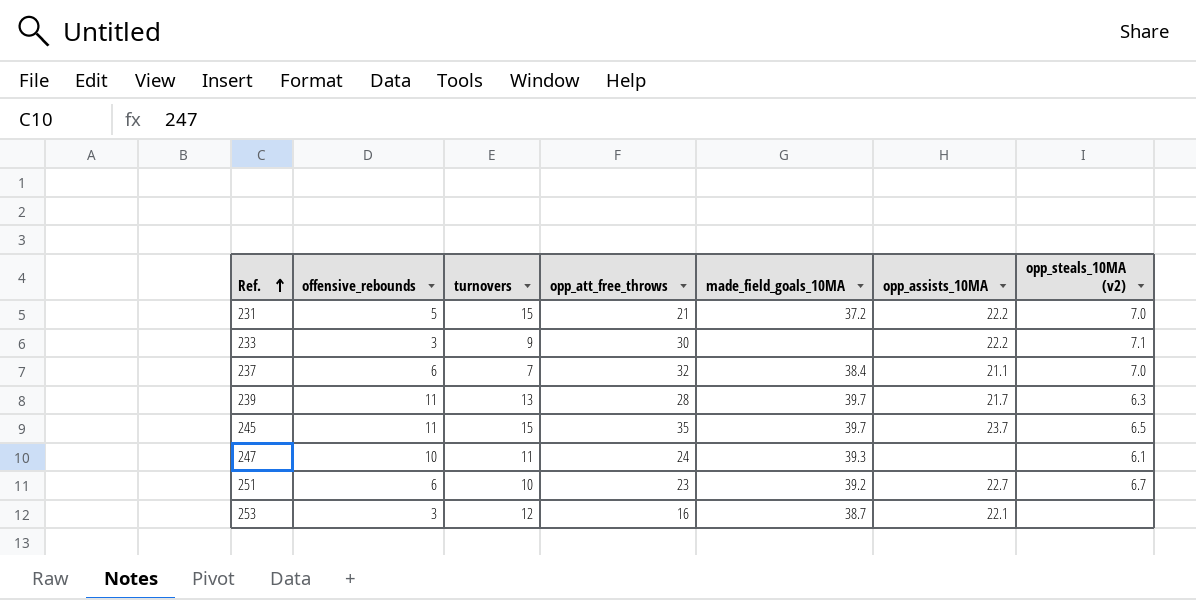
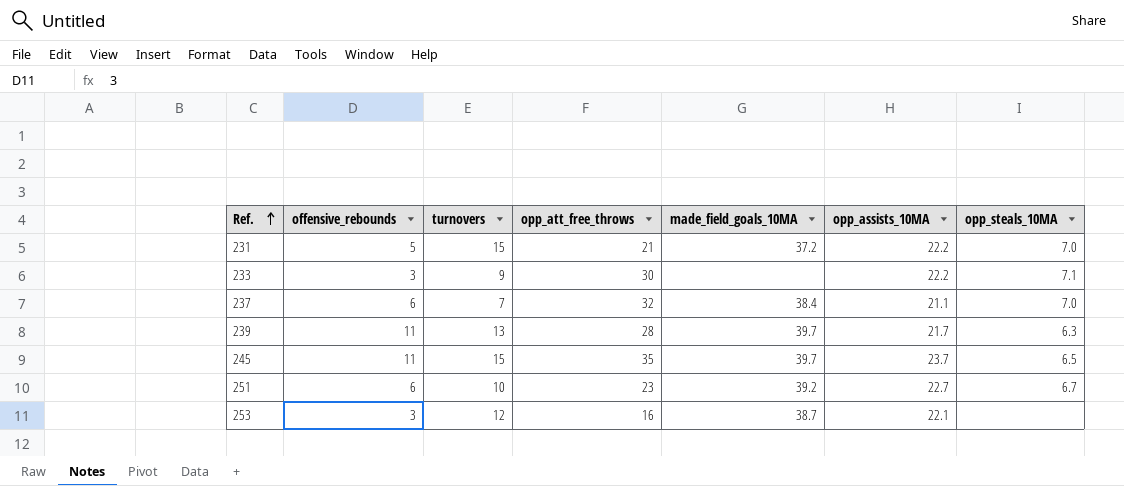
column name: opp_steals_10MA (v2) -> opp_steals_10MA
row 247: 10 | 11 | 24 | 39.3 | none | 6.1 -> none

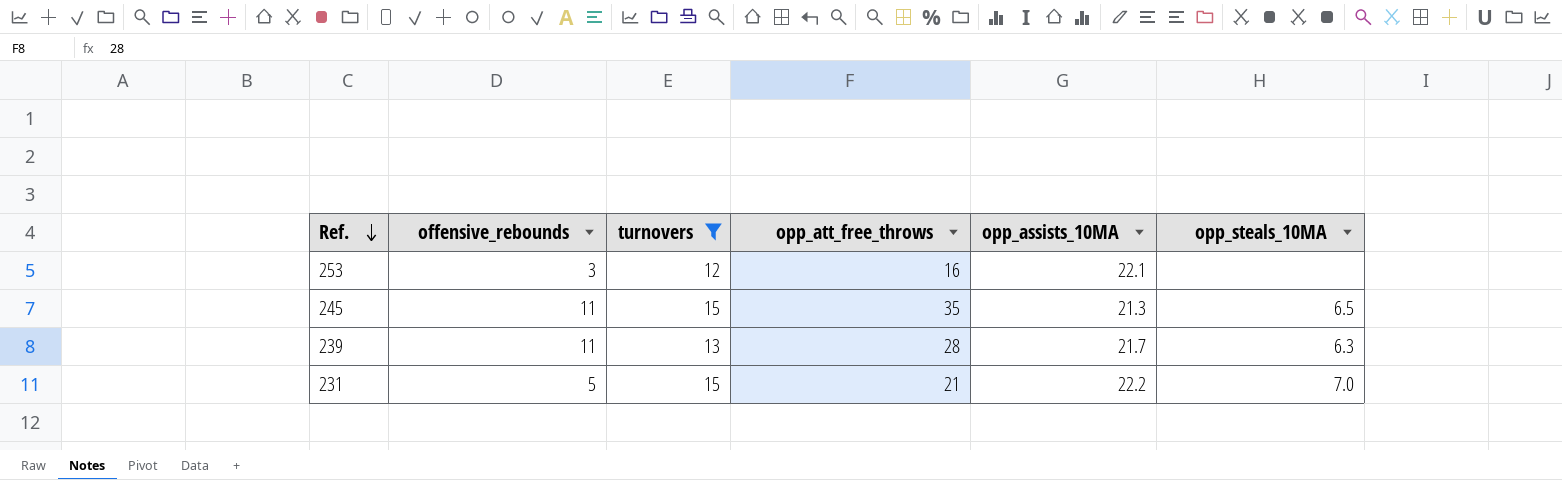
filter: none -> turnovers >= 12
row order: Ref. ascending -> Ref. descending
column made_field_goals_10MA | position: 5 -> none
245 | opp_assists_10MA: 23.7 -> 21.3

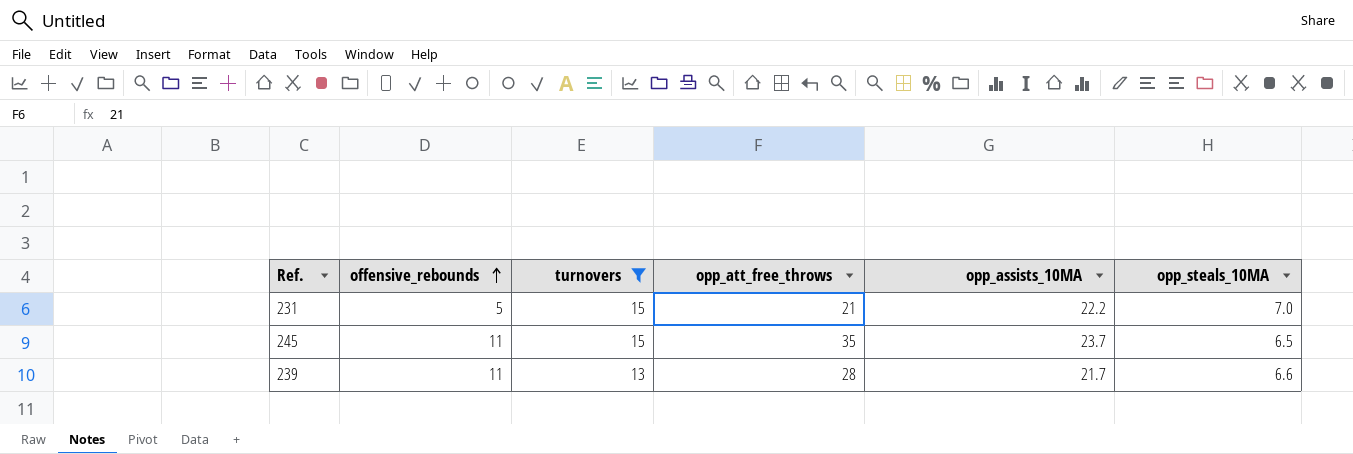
row order: Ref. descending -> offensive_rebounds ascending
row 253: 3 | 12 | 16 | 22.1 | none -> none
245 | opp_assists_10MA: 21.3 -> 23.7
239 | opp_steals_10MA: 6.3 -> 6.6

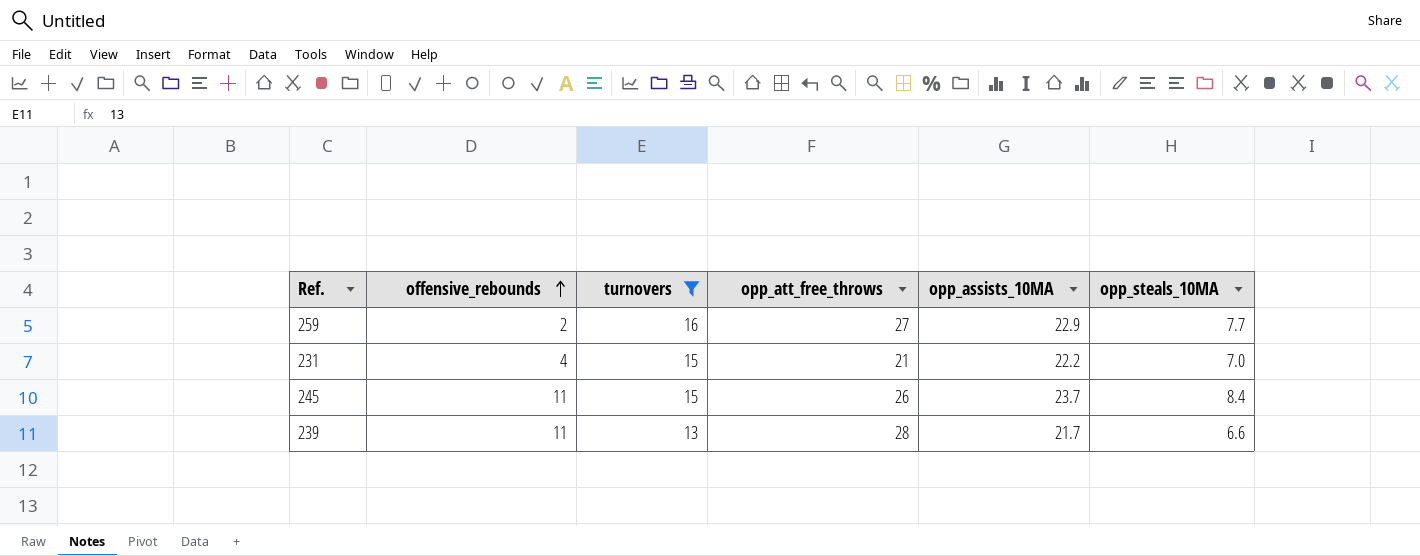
row 259: none -> 2 | 16 | 27 | 22.9 | 7.7
231 | offensive_rebounds: 5 -> 4
245 | opp_att_free_throws: 35 -> 26
245 | opp_steals_10MA: 6.5 -> 8.4

